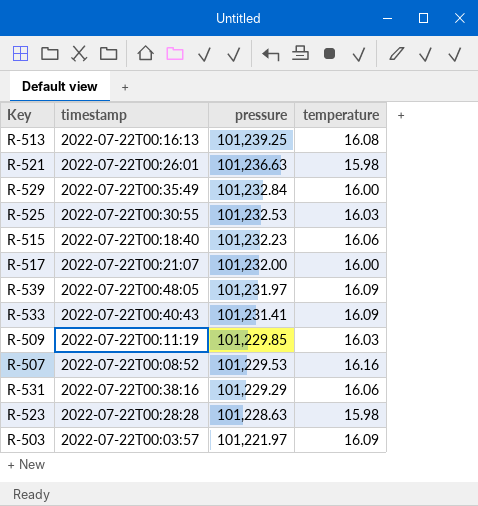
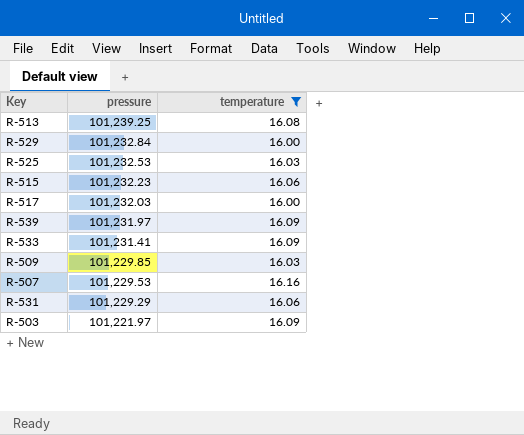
filter: none -> temperature != 15.98
column timestamp | position: 2 -> none
R-517 | pressure: 101,232.00 -> 101,232.03

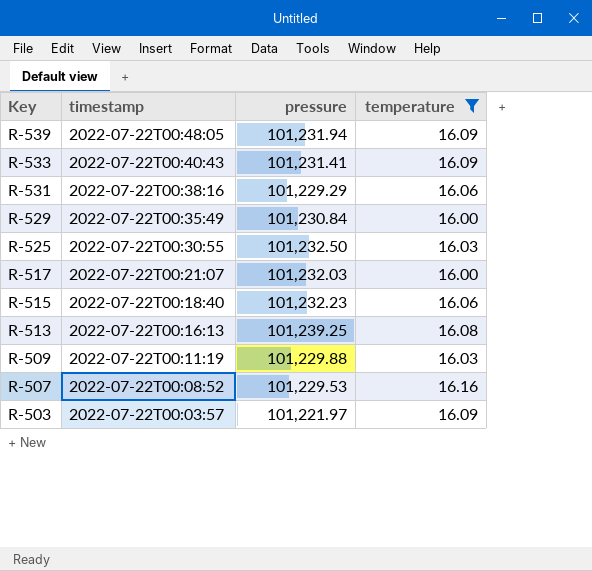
row order: pressure descending -> Key descending
column timestamp | position: none -> 2
R-539 | pressure: 101,231.97 -> 101,231.94
R-529 | pressure: 101,232.84 -> 101,230.84
R-525 | pressure: 101,232.53 -> 101,232.50
R-509 | pressure: 101,229.85 -> 101,229.88

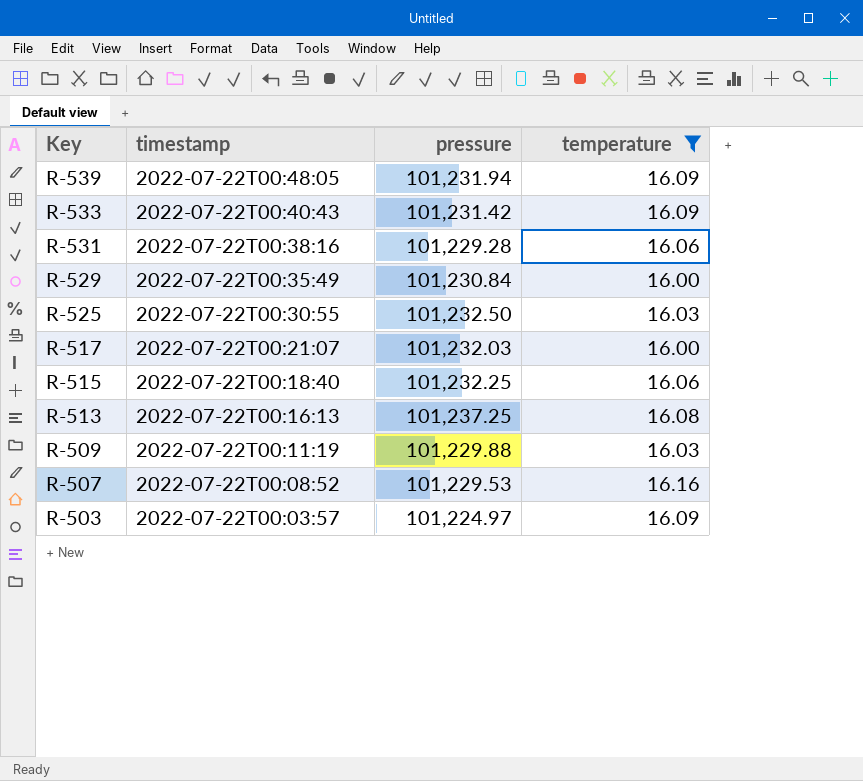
R-533 | pressure: 101,231.41 -> 101,231.42
R-531 | pressure: 101,229.29 -> 101,229.28
R-515 | pressure: 101,232.23 -> 101,232.25
R-513 | pressure: 101,239.25 -> 101,237.25
R-503 | pressure: 101,221.97 -> 101,224.97

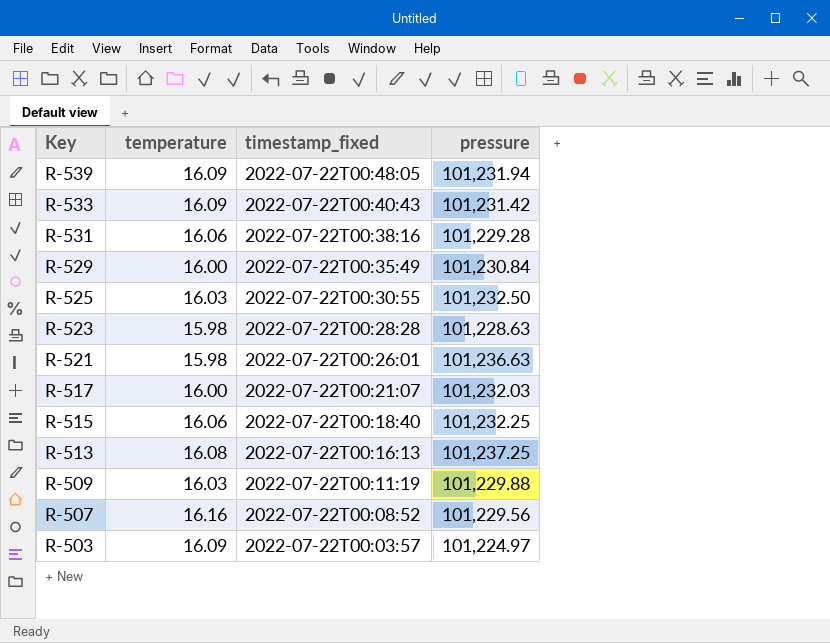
filter: temperature != 15.98 -> none
column temperature | position: 4 -> 2
column name: timestamp -> timestamp_fixed
R-507 | pressure: 101,229.53 -> 101,229.56

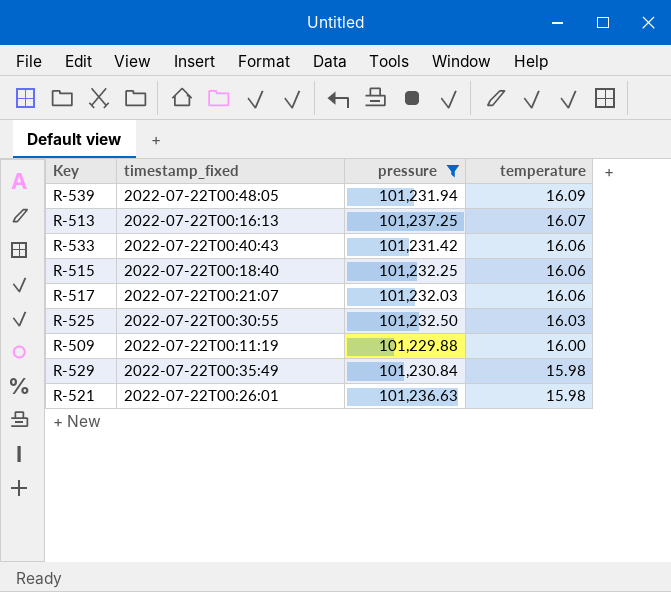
filter: none -> pressure >= 101,229.88
row order: Key descending -> temperature descending
column temperature | position: 2 -> 4
R-513 | temperature: 16.08 -> 16.07
R-533 | temperature: 16.09 -> 16.06
R-517 | temperature: 16.00 -> 16.06
R-509 | temperature: 16.03 -> 16.00
R-529 | temperature: 16.00 -> 15.98

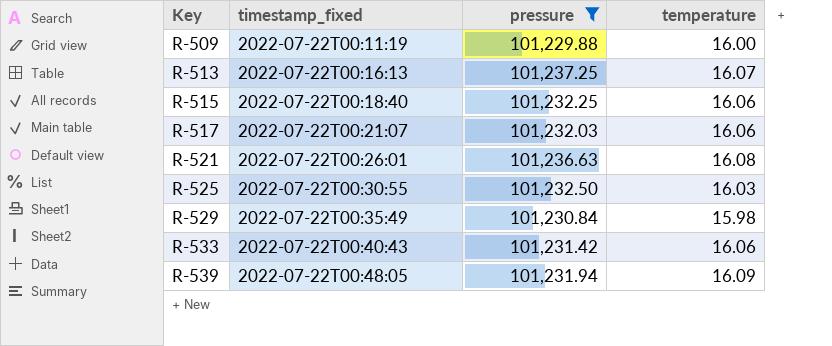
row order: temperature descending -> Key ascending
R-521 | temperature: 15.98 -> 16.08

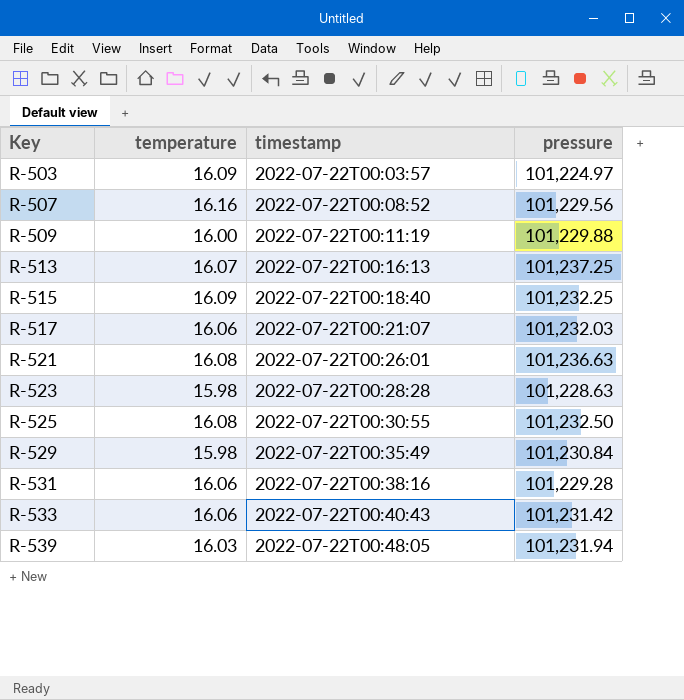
filter: pressure >= 101,229.88 -> none
column temperature | position: 4 -> 2
column name: timestamp_fixed -> timestamp
R-515 | temperature: 16.06 -> 16.09
R-525 | temperature: 16.03 -> 16.08
R-539 | temperature: 16.09 -> 16.03

